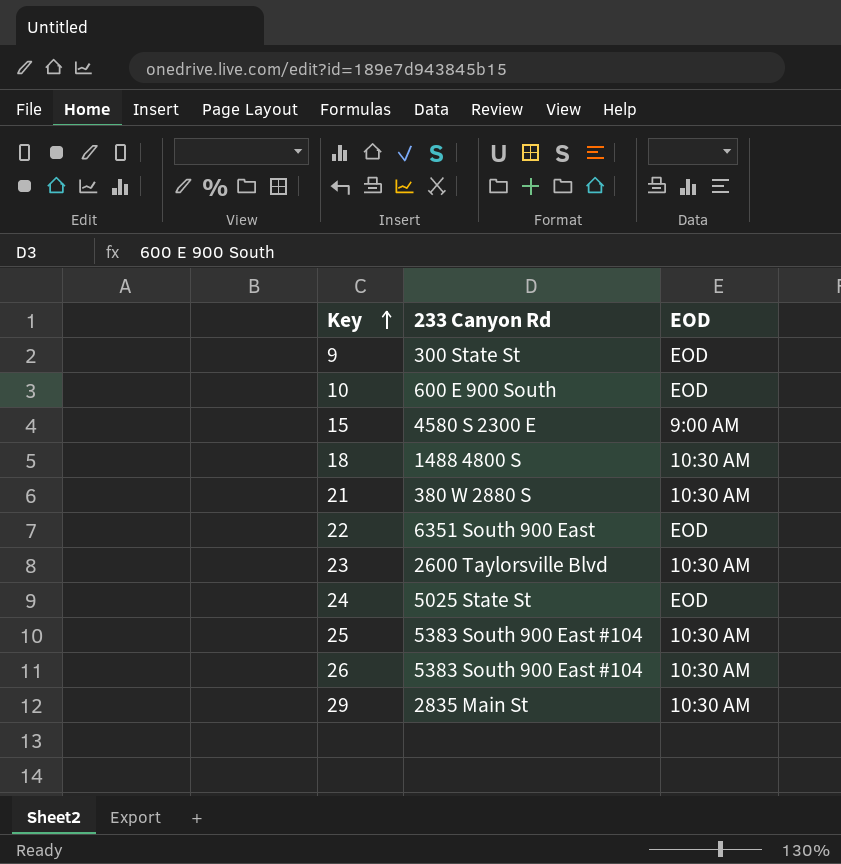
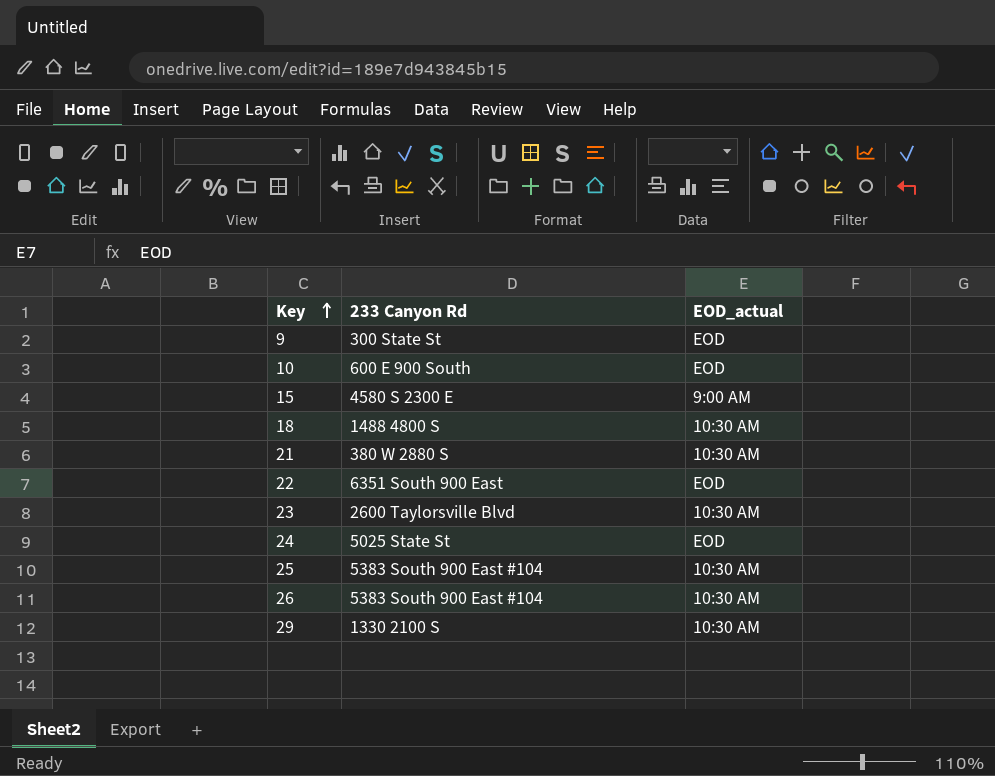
column name: EOD -> EOD_actual
29 | 233 Canyon Rd: 2835 Main St -> 1330 2100 S

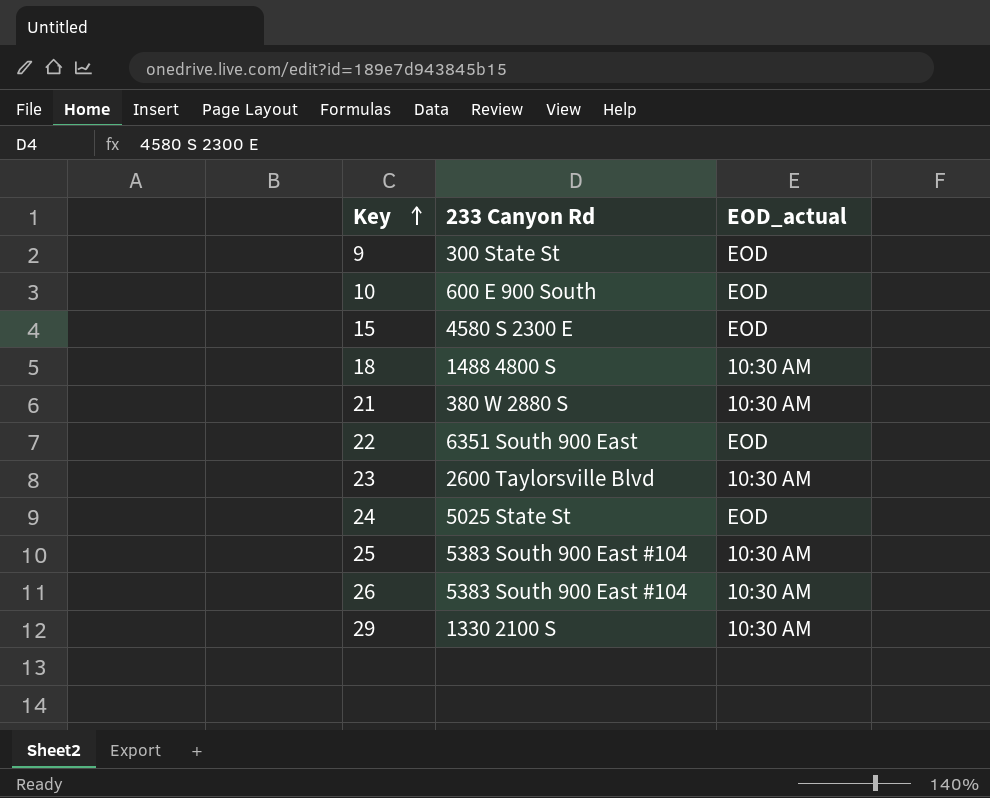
15 | EOD_actual: 9:00 AM -> EOD

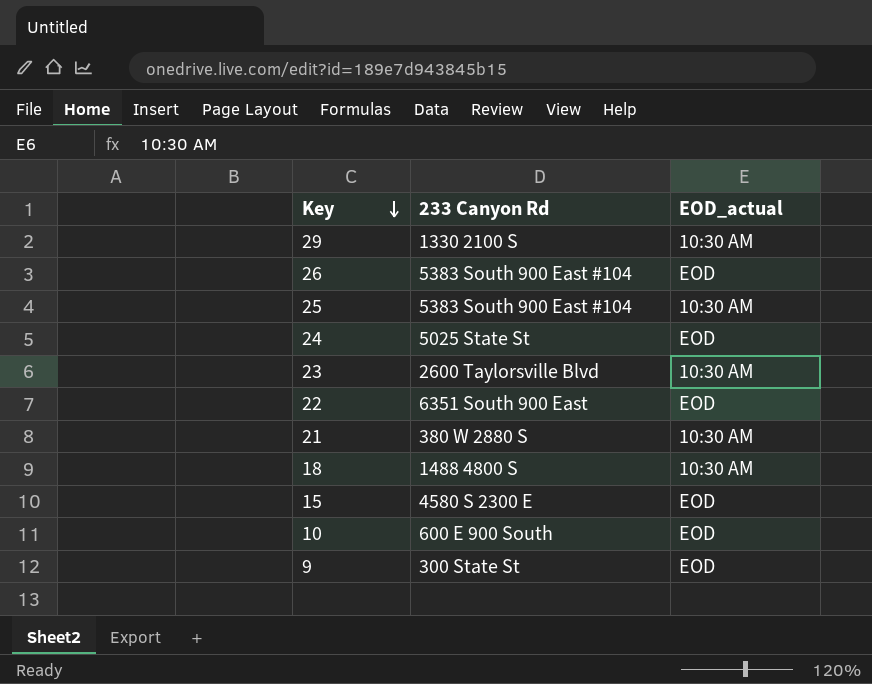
row order: Key ascending -> Key descending
26 | EOD_actual: 10:30 AM -> EOD

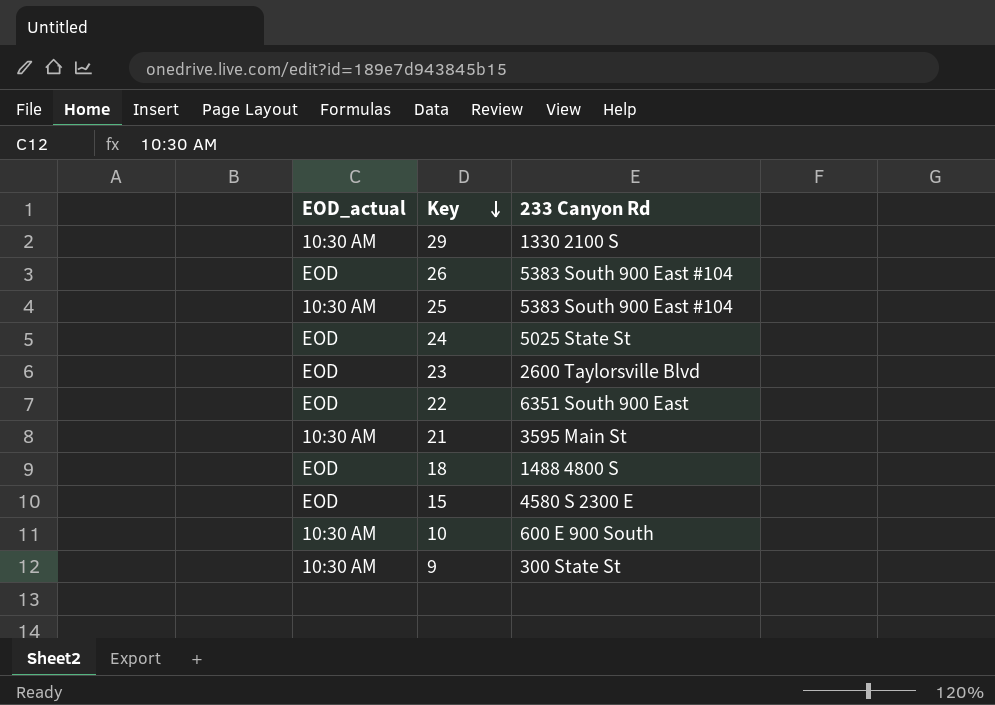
column EOD_actual | position: 3 -> 1
23 | EOD_actual: 10:30 AM -> EOD
21 | 233 Canyon Rd: 380 W 2880 S -> 3595 Main St
18 | EOD_actual: 10:30 AM -> EOD
10 | EOD_actual: EOD -> 10:30 AM
9 | EOD_actual: EOD -> 10:30 AM

